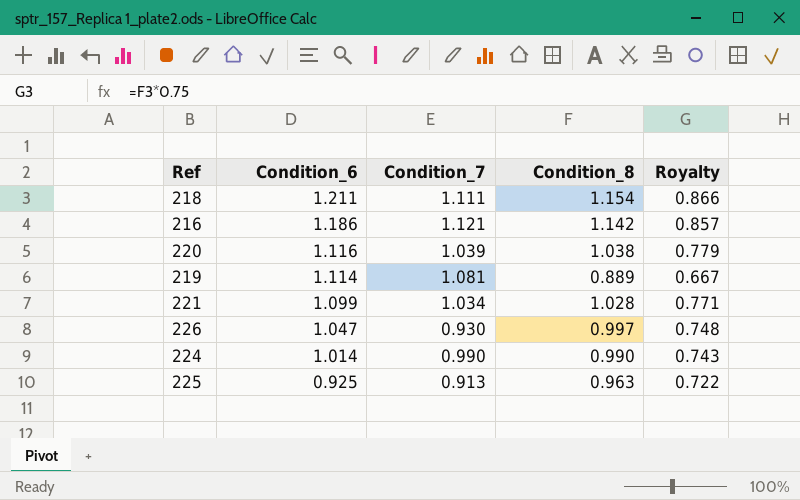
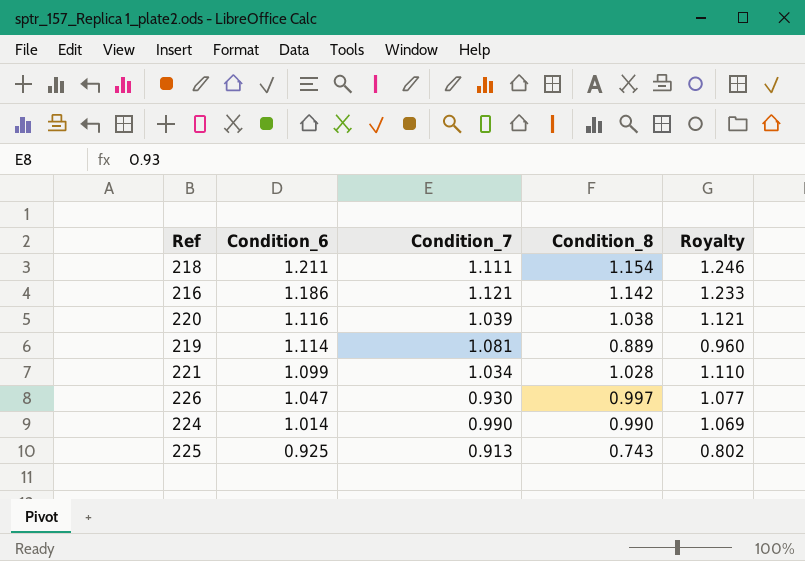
column Royalty | formula: [Condition_8] * 0.75 -> [Condition_8] * 1.08
225 | Condition_8: 0.963 -> 0.743

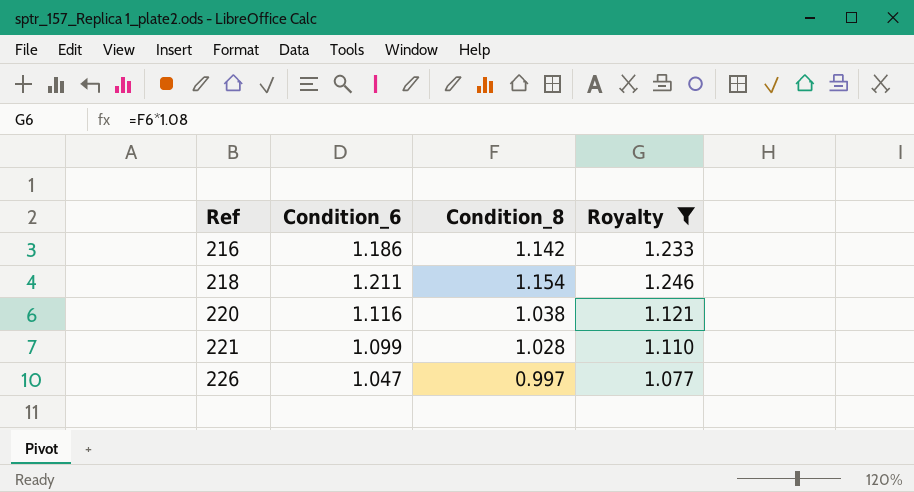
filter: none -> Royalty >= 1.077
row order: Condition_6 descending -> Ref ascending
column Condition_7 | position: 3 -> none

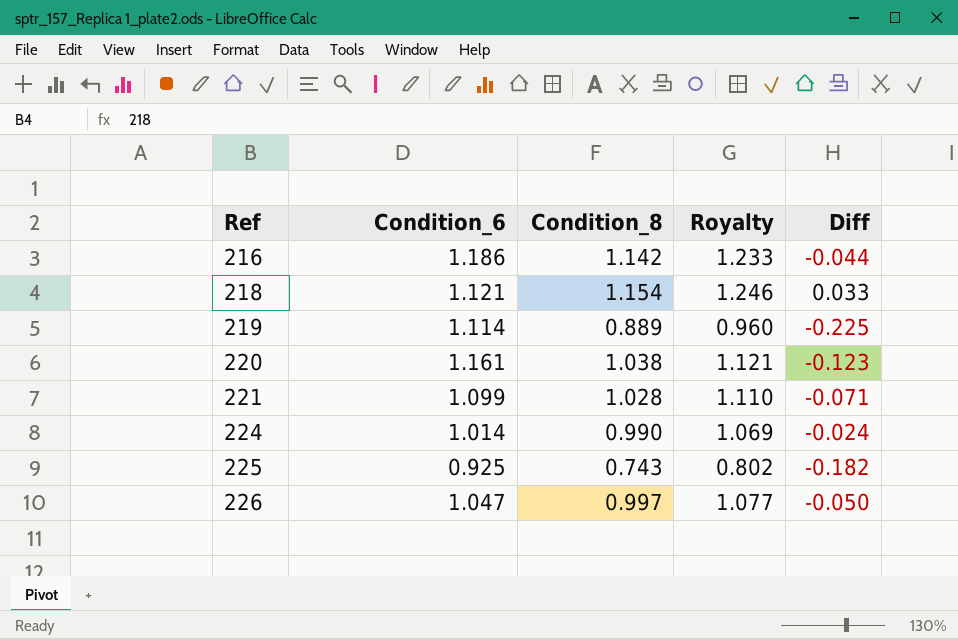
filter: Royalty >= 1.077 -> none
column Diff | formula: none -> [Condition_8] - [Condition_6]
218 | Condition_6: 1.211 -> 1.121
220 | Condition_6: 1.116 -> 1.161

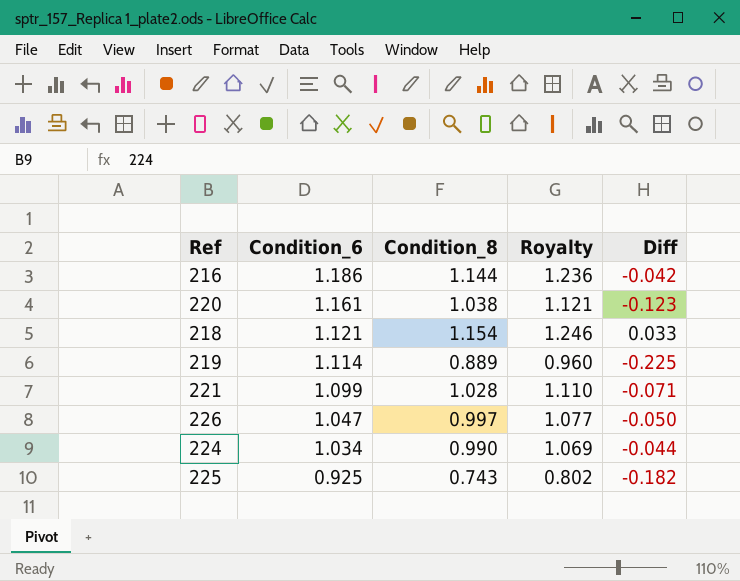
row order: Ref ascending -> Condition_6 descending
216 | Condition_8: 1.142 -> 1.144
216 | Royalty: 1.233 -> 1.236
216 | Diff: -0.044 -> -0.042
224 | Condition_6: 1.014 -> 1.034
224 | Diff: -0.024 -> -0.044

